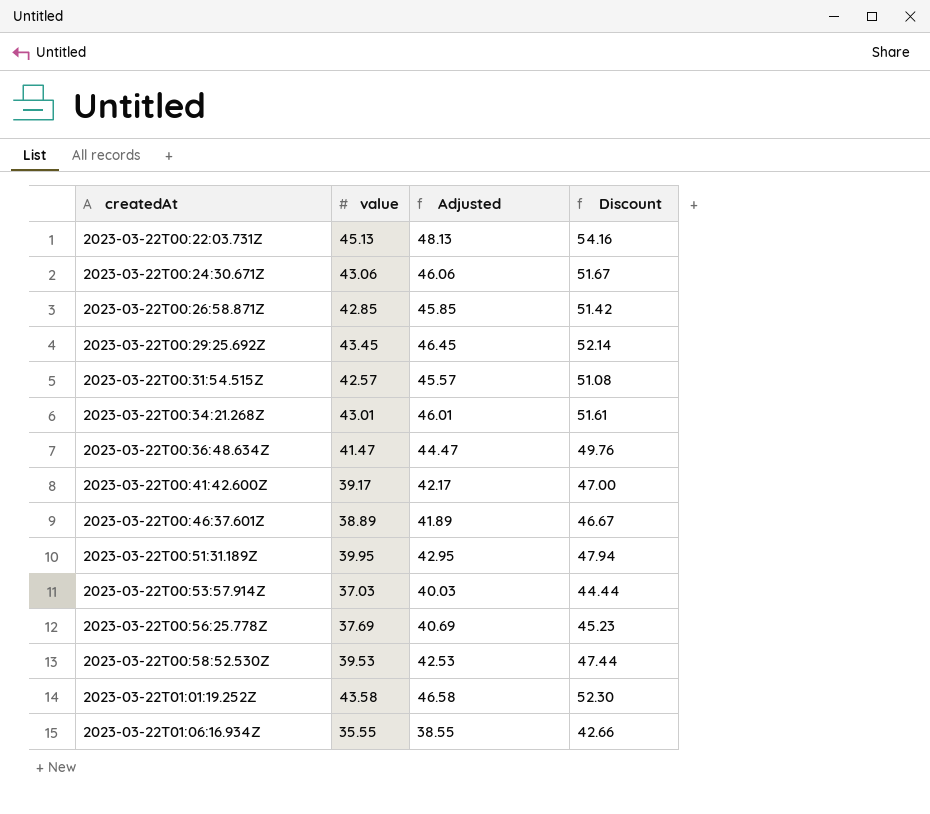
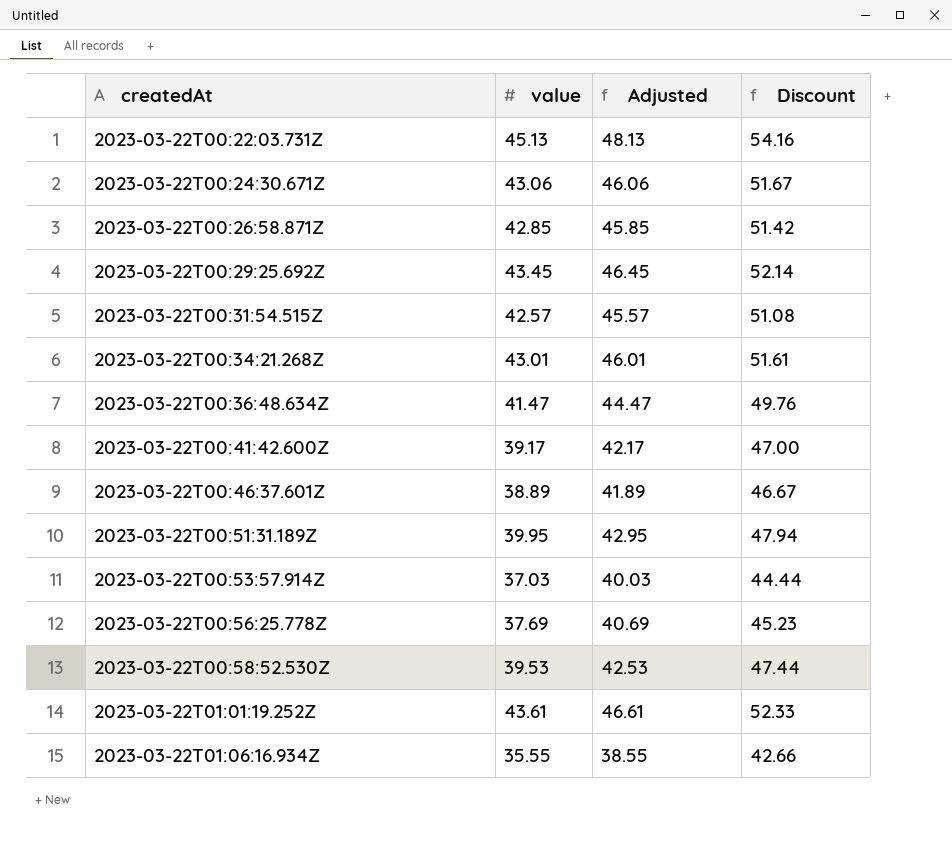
2023-03-22T01:01:19.252Z | value: 43.58 -> 43.61
2023-03-22T01:01:19.252Z | Adjusted: 46.58 -> 46.61
2023-03-22T01:01:19.252Z | Discount: 52.30 -> 52.33

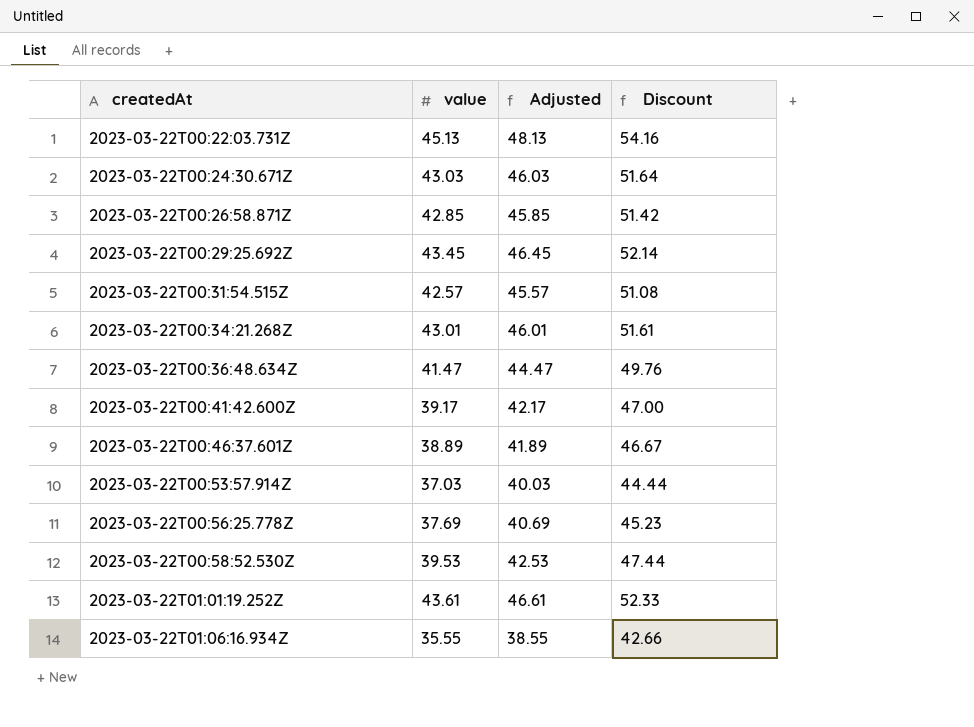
row 2023-03-22T00:51:31.189Z: 39.95 | 42.95 | 47.94 -> none
2023-03-22T00:24:30.671Z | value: 43.06 -> 43.03
2023-03-22T00:24:30.671Z | Adjusted: 46.06 -> 46.03
2023-03-22T00:24:30.671Z | Discount: 51.67 -> 51.64

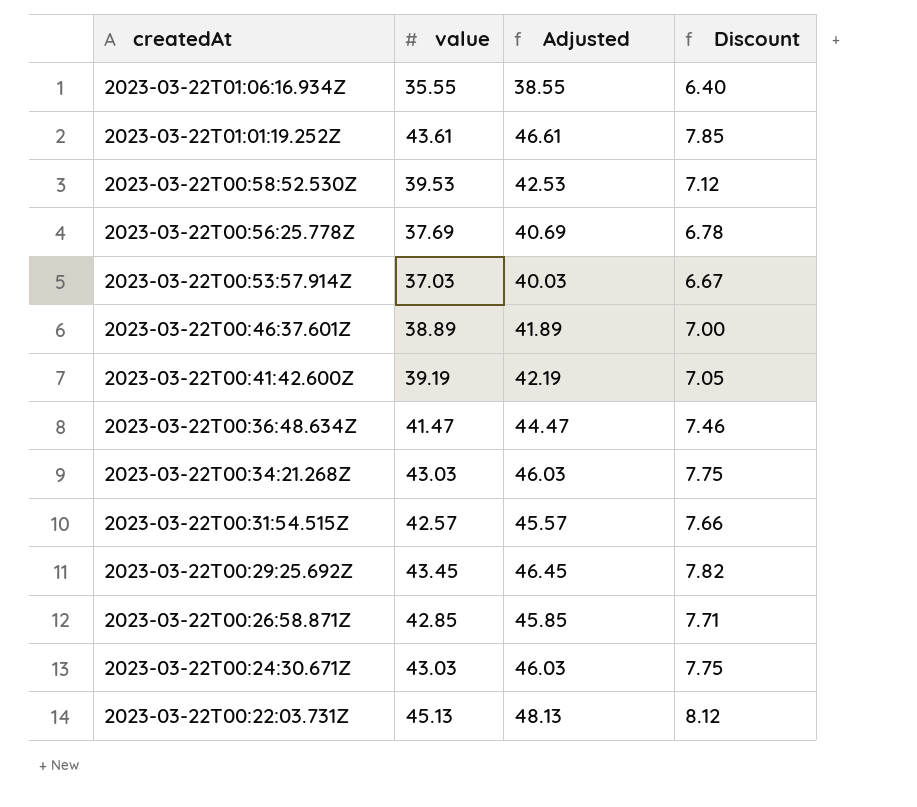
row order: createdAt ascending -> createdAt descending
column Discount | formula: [value] * 1.2 -> [value] * 0.18
2023-03-22T00:41:42.600Z | value: 39.17 -> 39.19
2023-03-22T00:41:42.600Z | Adjusted: 42.17 -> 42.19
2023-03-22T00:34:21.268Z | value: 43.01 -> 43.03
2023-03-22T00:34:21.268Z | Adjusted: 46.01 -> 46.03

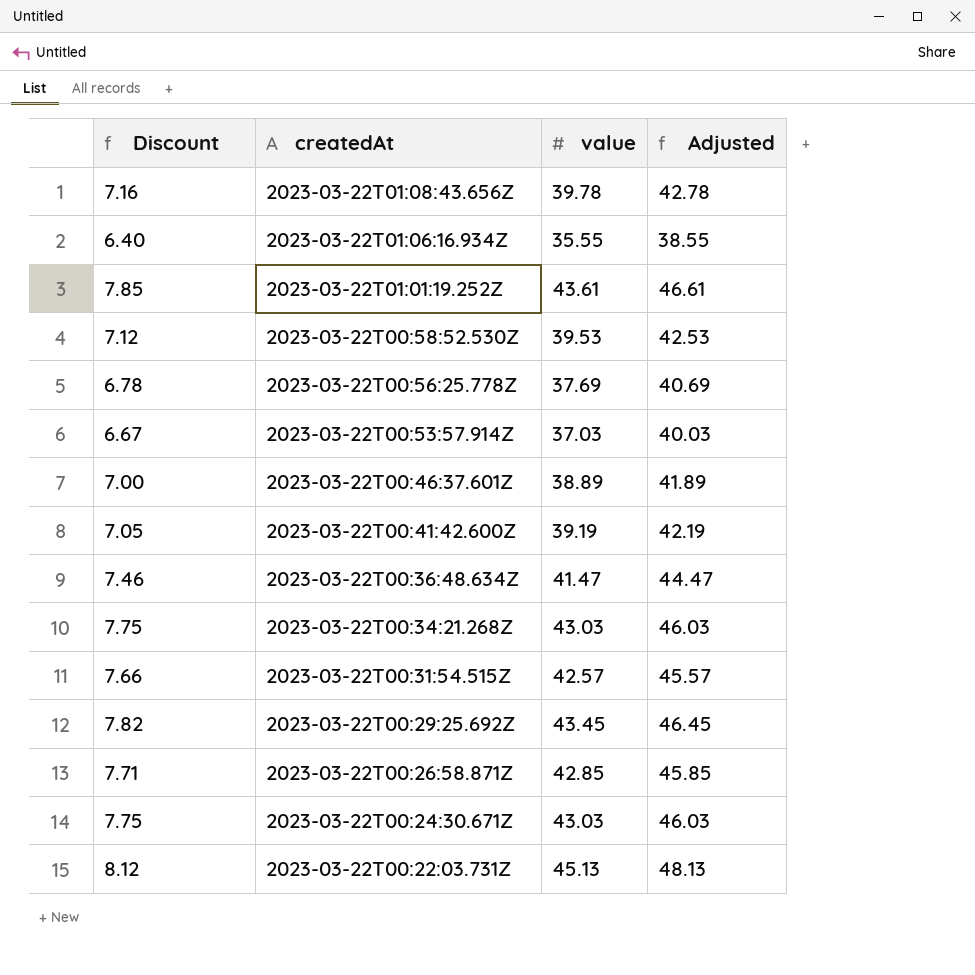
column Discount | position: 4 -> 1
row 2023-03-22T01:08:43.656Z: none -> 7.16 | 39.78 | 42.78

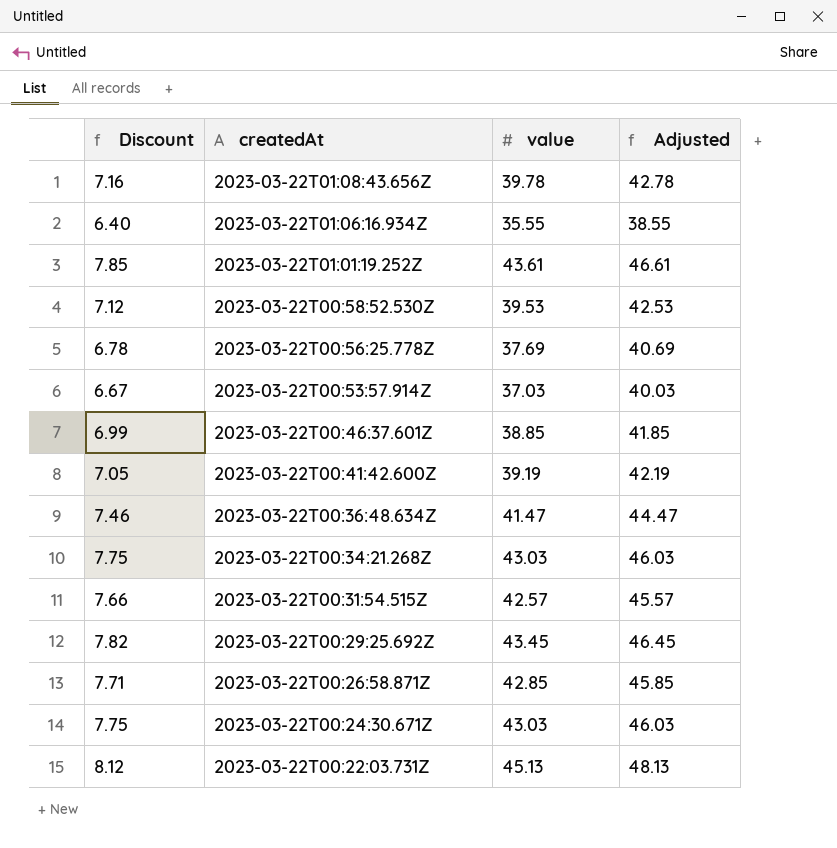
2023-03-22T00:46:37.601Z | Discount: 7.00 -> 6.99
2023-03-22T00:46:37.601Z | value: 38.89 -> 38.85
2023-03-22T00:46:37.601Z | Adjusted: 41.89 -> 41.85

